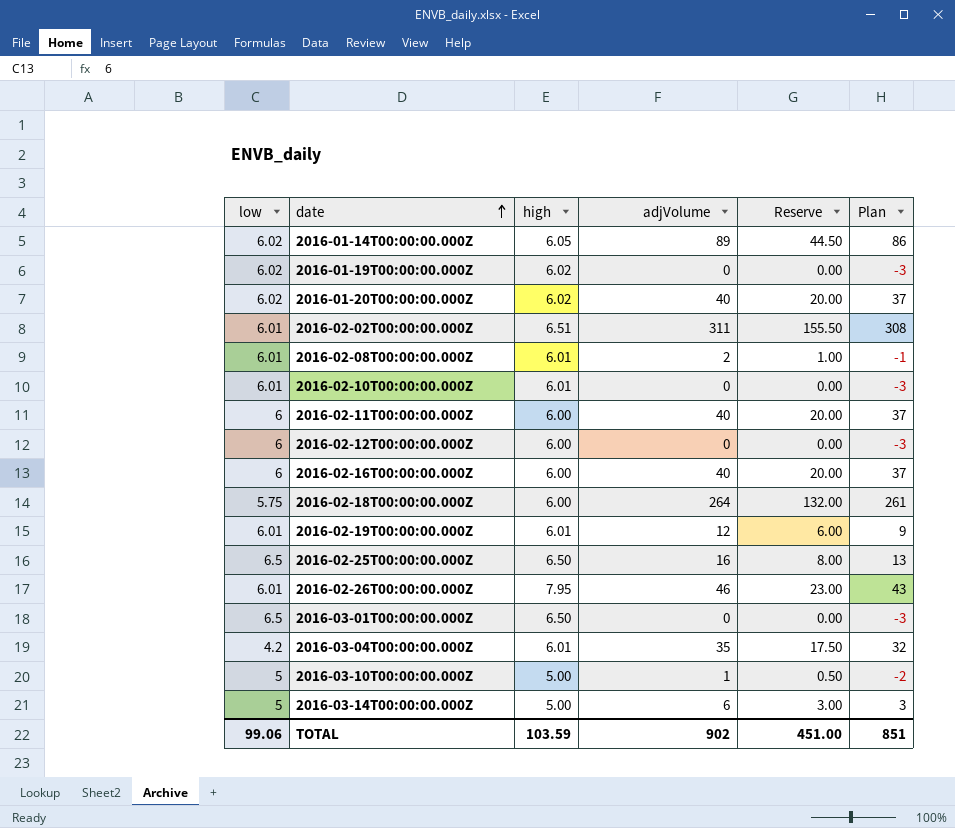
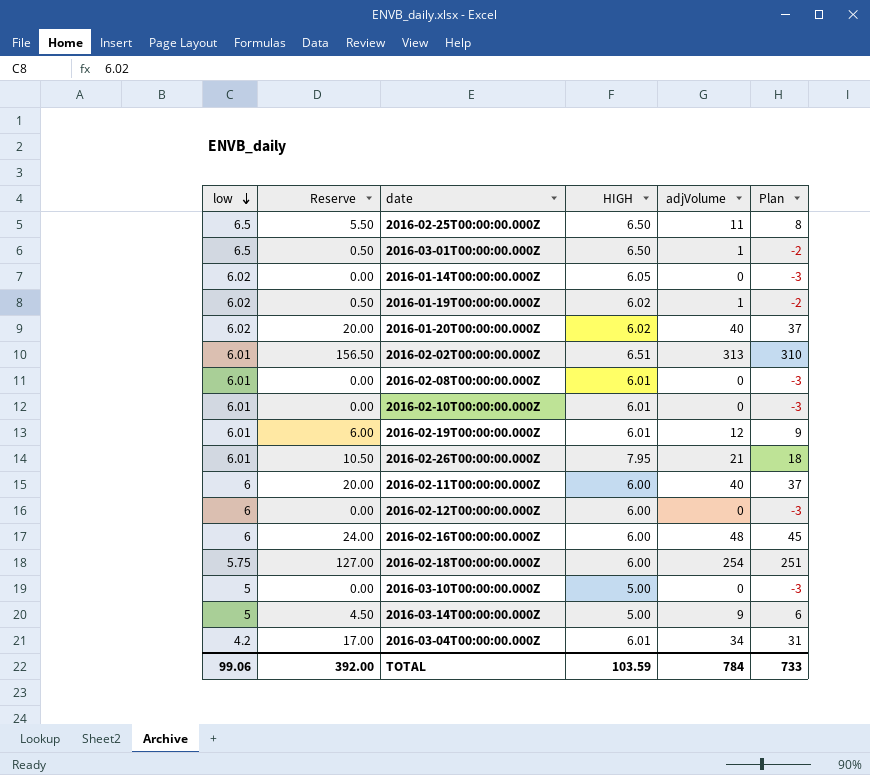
row order: date ascending -> low descending
column Reserve | position: 5 -> 2
column name: high -> HIGH
2016-02-25T00:00:00.000Z | Reserve: 8.00 -> 5.50
2016-02-25T00:00:00.000Z | adjVolume: 16 -> 11
2016-02-25T00:00:00.000Z | Plan: 13 -> 8
2016-03-01T00:00:00.000Z | Reserve: 0.00 -> 0.50
2016-03-01T00:00:00.000Z | adjVolume: 0 -> 1
2016-03-01T00:00:00.000Z | Plan: -3 -> -2
2016-01-14T00:00:00.000Z | Reserve: 44.50 -> 0.00
2016-01-14T00:00:00.000Z | adjVolume: 89 -> 0
2016-01-14T00:00:00.000Z | Plan: 86 -> -3
2016-01-19T00:00:00.000Z | Reserve: 0.00 -> 0.50
2016-01-19T00:00:00.000Z | adjVolume: 0 -> 1
2016-01-19T00:00:00.000Z | Plan: -3 -> -2
2016-02-02T00:00:00.000Z | Reserve: 155.50 -> 156.50
2016-02-02T00:00:00.000Z | adjVolume: 311 -> 313
2016-02-02T00:00:00.000Z | Plan: 308 -> 310
2016-02-08T00:00:00.000Z | Reserve: 1.00 -> 0.00
2016-02-08T00:00:00.000Z | adjVolume: 2 -> 0
2016-02-08T00:00:00.000Z | Plan: -1 -> -3
2016-02-26T00:00:00.000Z | Reserve: 23.00 -> 10.50
2016-02-26T00:00:00.000Z | adjVolume: 46 -> 21
2016-02-26T00:00:00.000Z | Plan: 43 -> 18
2016-02-16T00:00:00.000Z | Reserve: 20.00 -> 24.00
2016-02-16T00:00:00.000Z | adjVolume: 40 -> 48
2016-02-16T00:00:00.000Z | Plan: 37 -> 45
2016-02-18T00:00:00.000Z | Reserve: 132.00 -> 127.00
2016-02-18T00:00:00.000Z | adjVolume: 264 -> 254
2016-02-18T00:00:00.000Z | Plan: 261 -> 251
2016-03-10T00:00:00.000Z | Reserve: 0.50 -> 0.00
2016-03-10T00:00:00.000Z | adjVolume: 1 -> 0
2016-03-10T00:00:00.000Z | Plan: -2 -> -3
2016-03-14T00:00:00.000Z | Reserve: 3.00 -> 4.50
2016-03-14T00:00:00.000Z | adjVolume: 6 -> 9
2016-03-14T00:00:00.000Z | Plan: 3 -> 6
2016-03-04T00:00:00.000Z | Reserve: 17.50 -> 17.00
2016-03-04T00:00:00.000Z | adjVolume: 35 -> 34
2016-03-04T00:00:00.000Z | Plan: 32 -> 31
TOTAL | Reserve: 451.00 -> 392.00
TOTAL | adjVolume: 902 -> 784
TOTAL | Plan: 851 -> 733

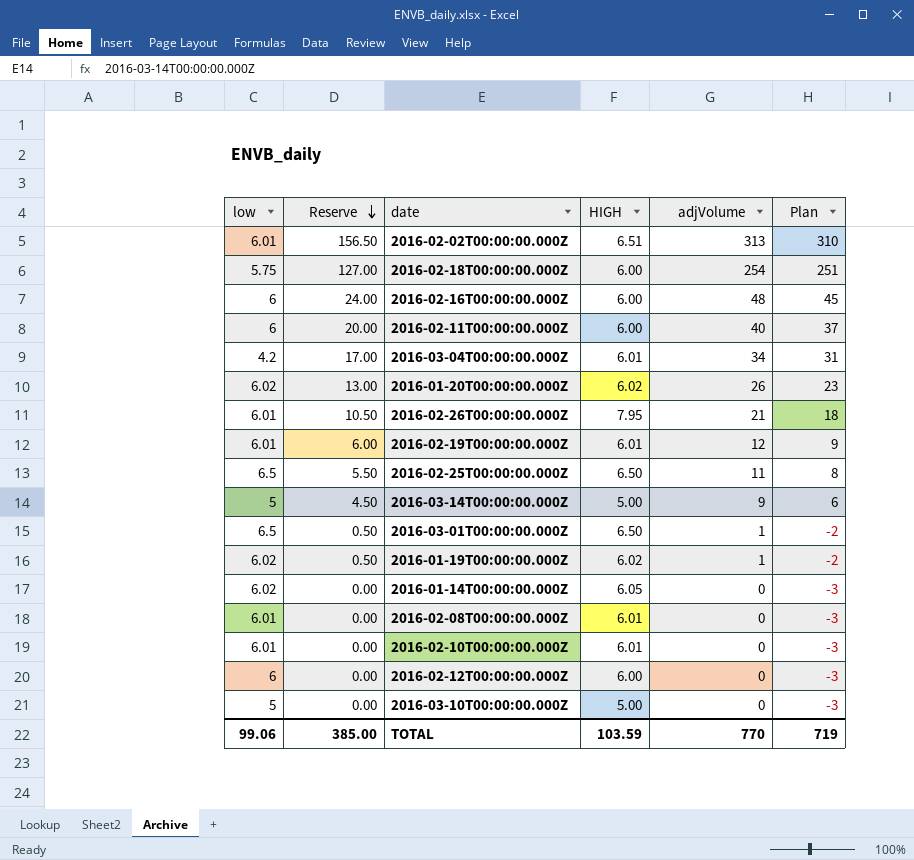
row order: low descending -> Reserve descending
2016-01-20T00:00:00.000Z | Reserve: 20.00 -> 13.00
2016-01-20T00:00:00.000Z | adjVolume: 40 -> 26
2016-01-20T00:00:00.000Z | Plan: 37 -> 23
TOTAL | Reserve: 392.00 -> 385.00
TOTAL | adjVolume: 784 -> 770
TOTAL | Plan: 733 -> 719

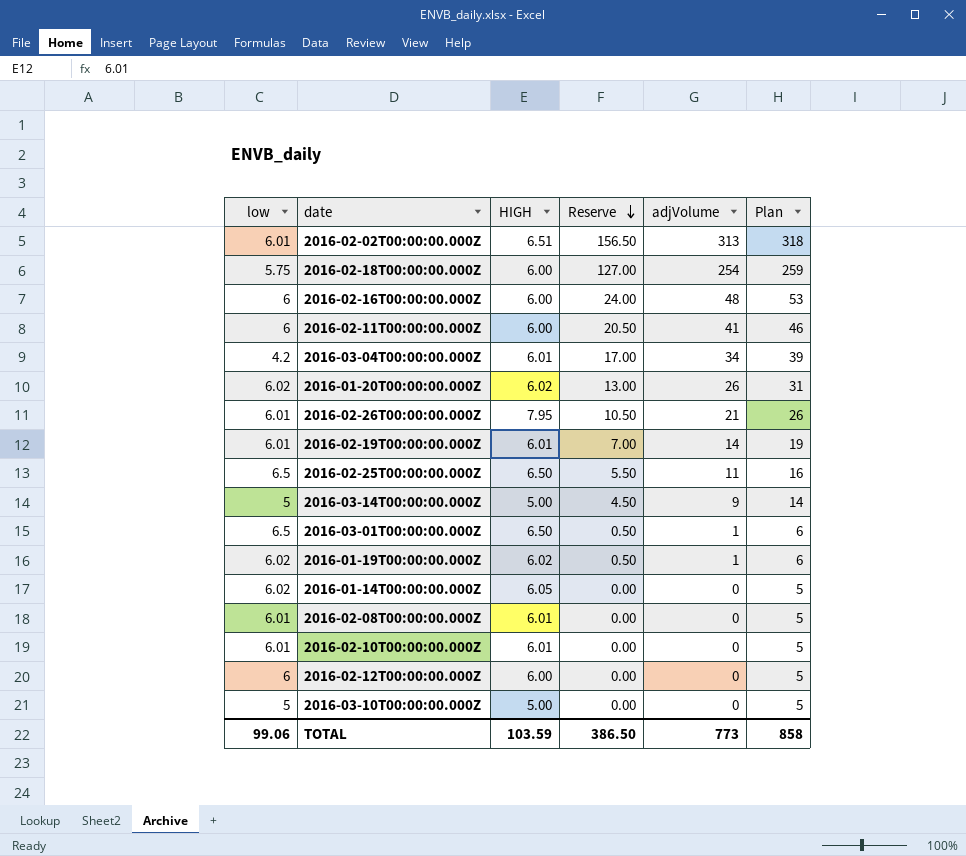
column Reserve | position: 2 -> 4
column Plan | formula: [adjVolume] - 3 -> [adjVolume] + 5
2016-02-11T00:00:00.000Z | Reserve: 20.00 -> 20.50
2016-02-11T00:00:00.000Z | adjVolume: 40 -> 41
2016-02-19T00:00:00.000Z | Reserve: 6.00 -> 7.00
2016-02-19T00:00:00.000Z | adjVolume: 12 -> 14
TOTAL | Reserve: 385.00 -> 386.50
TOTAL | adjVolume: 770 -> 773
TOTAL | Plan: 719 -> 858

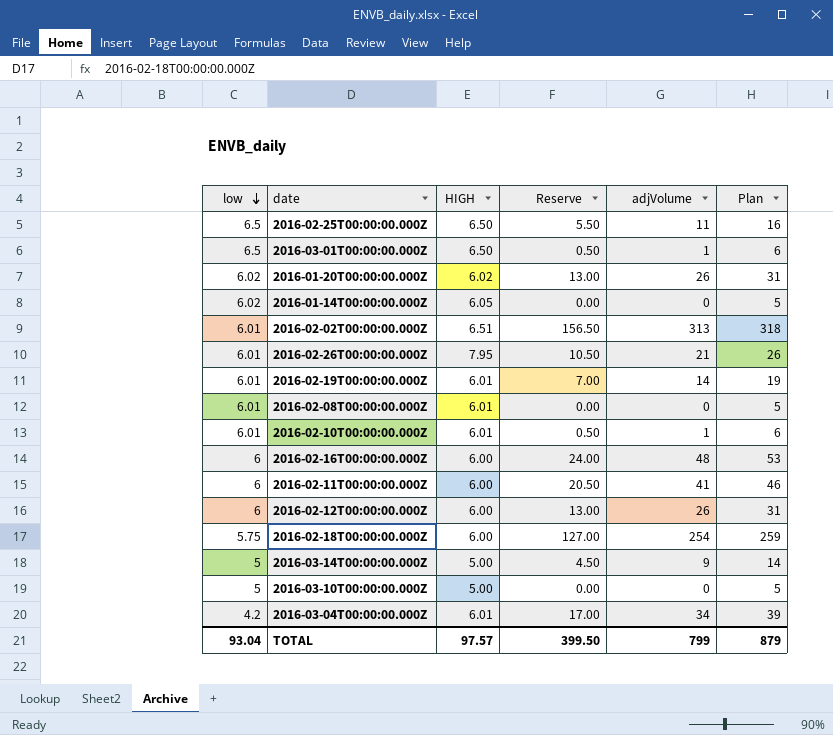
row order: Reserve descending -> low descending
row 2016-01-19T00:00:00.000Z: 6.02 | 6.02 | 0.50 | 1 | 6 -> none
2016-02-10T00:00:00.000Z | Reserve: 0.00 -> 0.50
2016-02-10T00:00:00.000Z | adjVolume: 0 -> 1
2016-02-10T00:00:00.000Z | Plan: 5 -> 6
2016-02-12T00:00:00.000Z | Reserve: 0.00 -> 13.00
2016-02-12T00:00:00.000Z | adjVolume: 0 -> 26
2016-02-12T00:00:00.000Z | Plan: 5 -> 31
TOTAL | low: 99.06 -> 93.04
TOTAL | HIGH: 103.59 -> 97.57
TOTAL | Reserve: 386.50 -> 399.50
TOTAL | adjVolume: 773 -> 799
TOTAL | Plan: 858 -> 879

